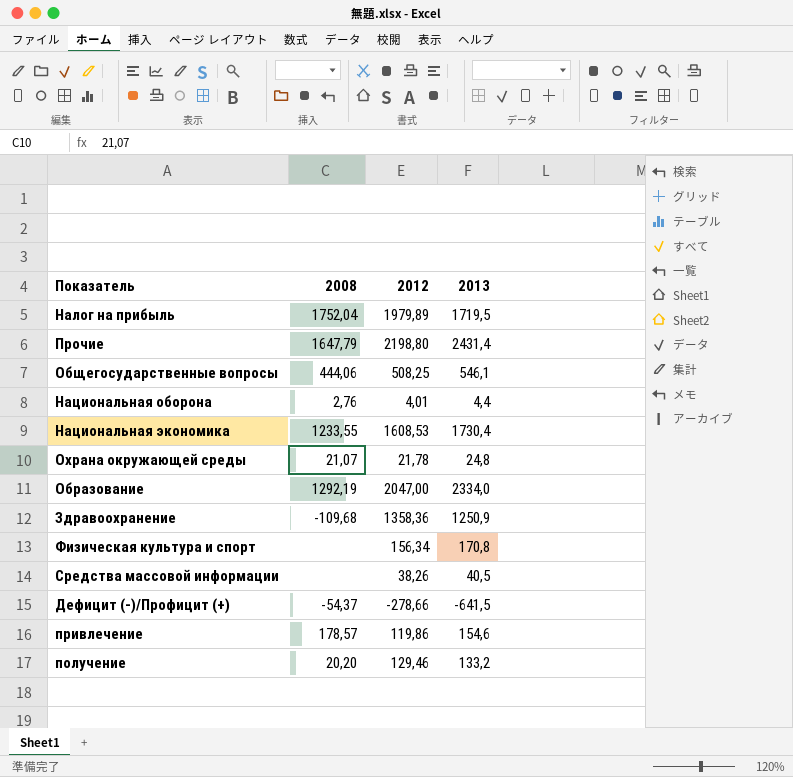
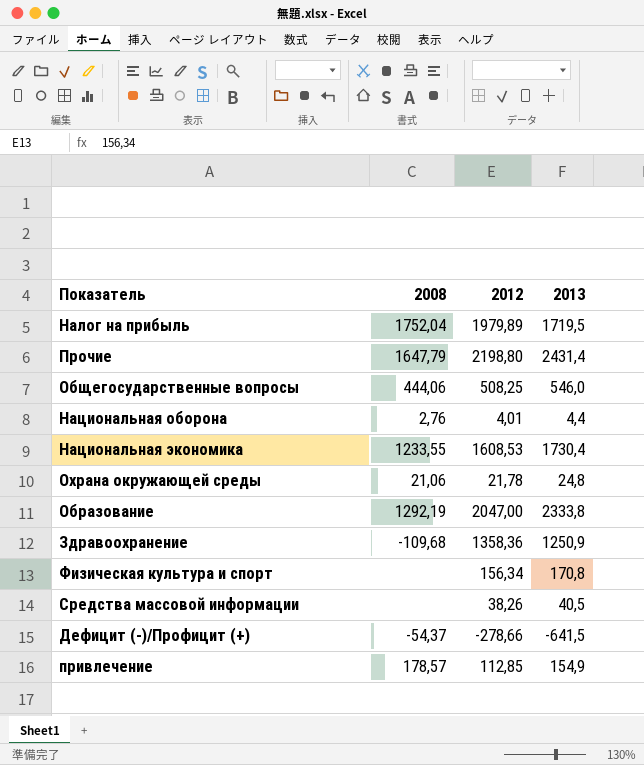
row получение: 20,20 | 129,46 | 133,2 -> none
Общегосударственные вопросы | 2013: 546,1 -> 546,0
Охрана окружающей среды | 2008: 21,07 -> 21,06
Образование | 2013: 2334,0 -> 2333,8
привлечение | 2012: 119,86 -> 112,85
привлечение | 2013: 154,6 -> 154,9

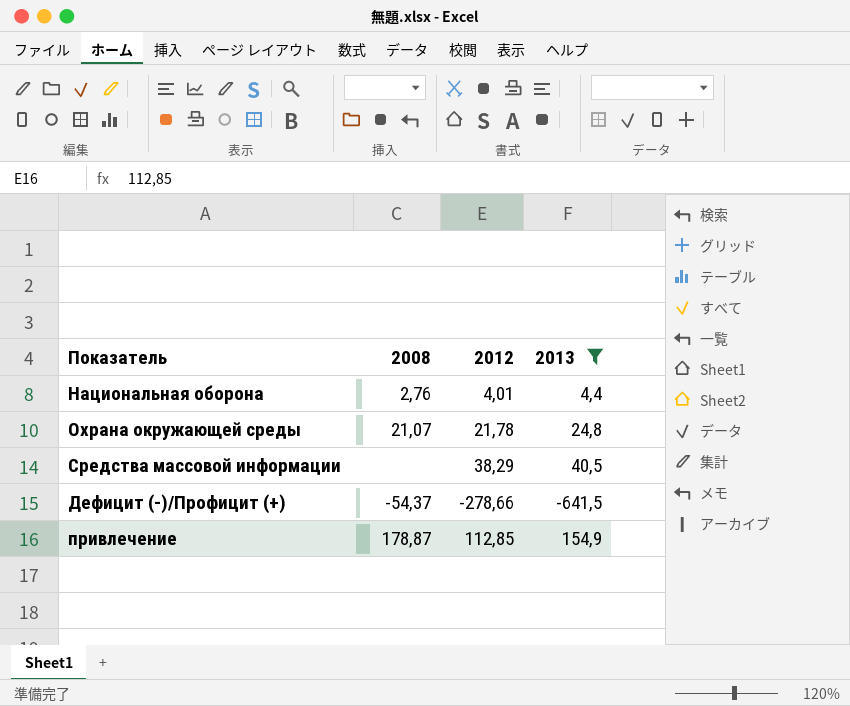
filter: none -> 2013 <= 154,9
Охрана окружающей среды | 2008: 21,06 -> 21,07
Средства массовой информации | 2012: 38,26 -> 38,29
привлечение | 2008: 178,57 -> 178,87

